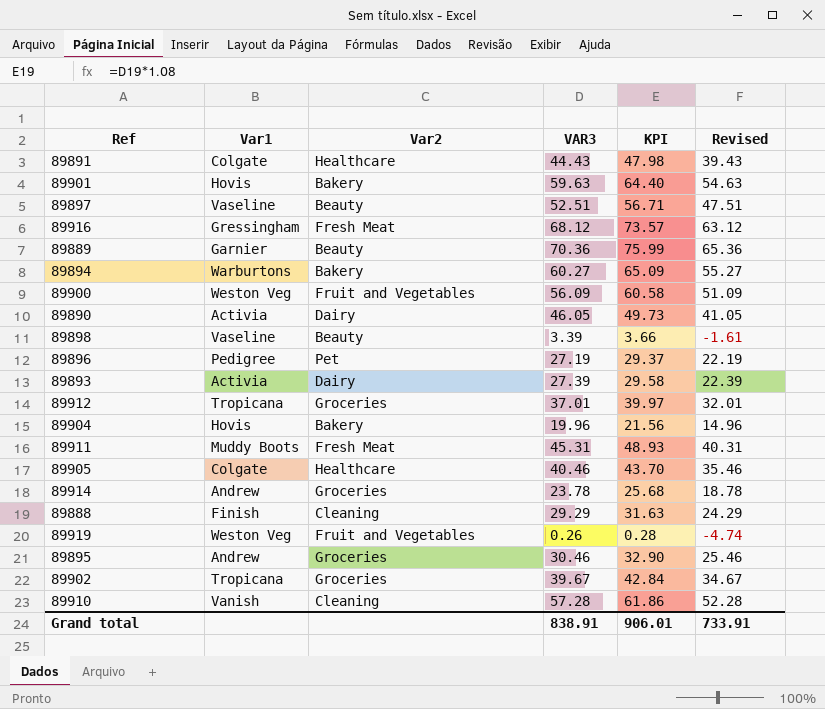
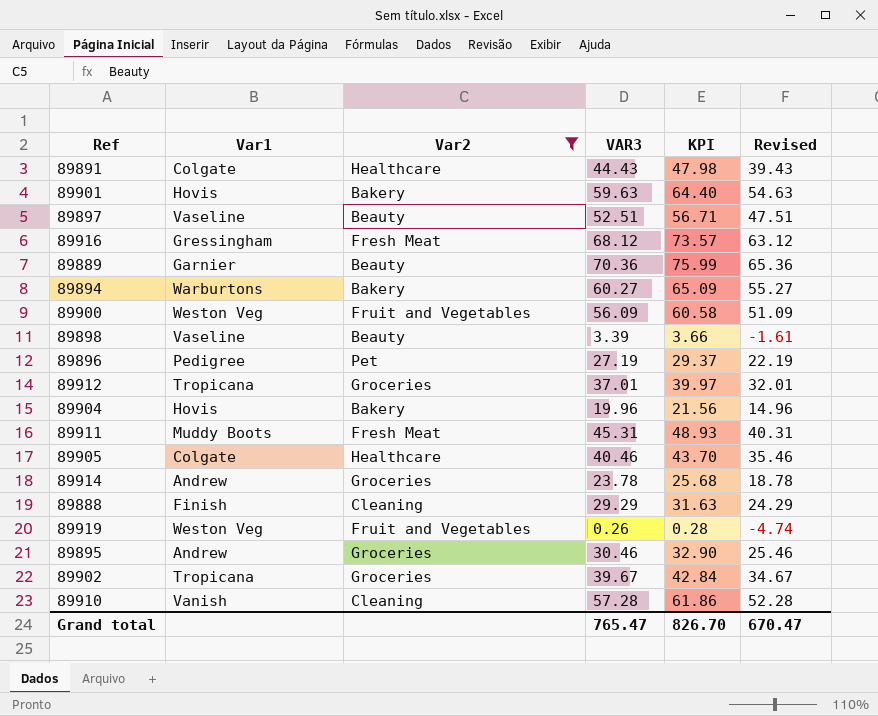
filter: none -> Var2 != Dairy
Grand total | VAR3: 838.91 -> 765.47
Grand total | KPI: 906.01 -> 826.70
Grand total | Revised: 733.91 -> 670.47

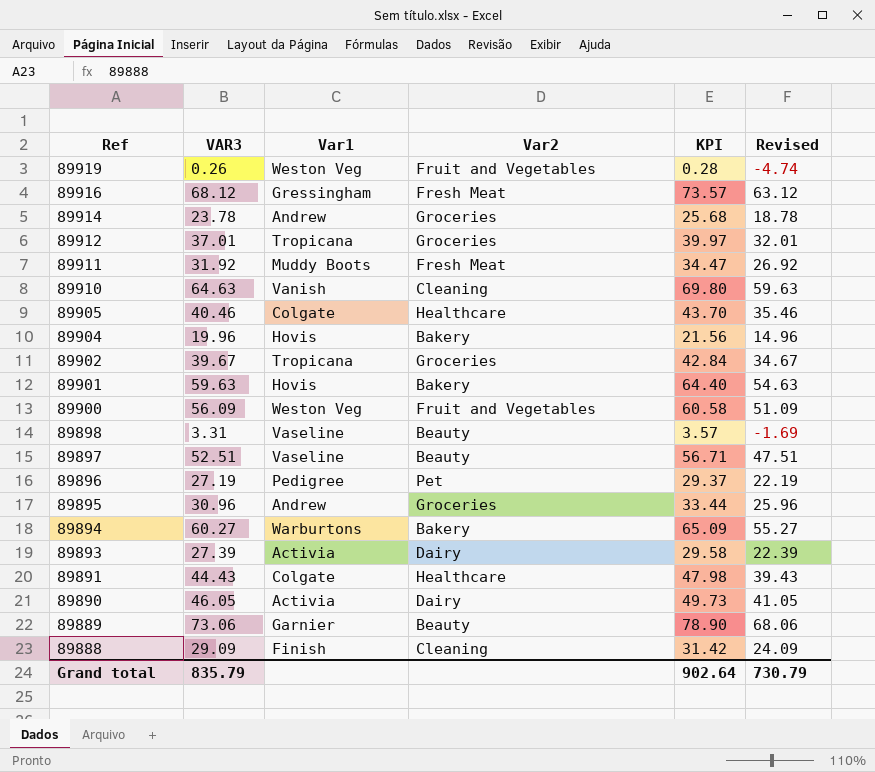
filter: Var2 != Dairy -> none
row order: none -> Ref descending
column VAR3 | position: 4 -> 2
89911 | VAR3: 45.31 -> 31.92
89911 | KPI: 48.93 -> 34.47
89911 | Revised: 40.31 -> 26.92
89910 | VAR3: 57.28 -> 64.63
89910 | KPI: 61.86 -> 69.80
89910 | Revised: 52.28 -> 59.63
89898 | VAR3: 3.39 -> 3.31
89898 | KPI: 3.66 -> 3.57
89898 | Revised: -1.61 -> -1.69
89895 | VAR3: 30.46 -> 30.96
89895 | KPI: 32.90 -> 33.44
89895 | Revised: 25.46 -> 25.96
89889 | VAR3: 70.36 -> 73.06
89889 | KPI: 75.99 -> 78.90
89889 | Revised: 65.36 -> 68.06
89888 | VAR3: 29.29 -> 29.09
89888 | KPI: 31.63 -> 31.42
89888 | Revised: 24.29 -> 24.09
Grand total | VAR3: 765.47 -> 835.79
Grand total | KPI: 826.70 -> 902.64
Grand total | Revised: 670.47 -> 730.79

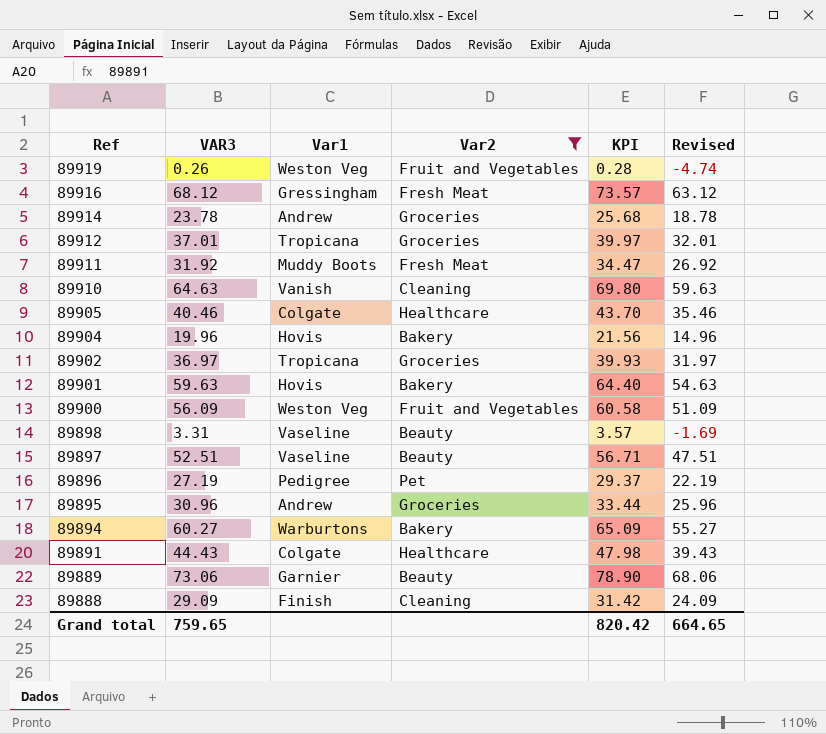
filter: none -> Var2 != Dairy
89902 | VAR3: 39.67 -> 36.97
89902 | KPI: 42.84 -> 39.93
89902 | Revised: 34.67 -> 31.97
Grand total | VAR3: 835.79 -> 759.65
Grand total | KPI: 902.64 -> 820.42
Grand total | Revised: 730.79 -> 664.65

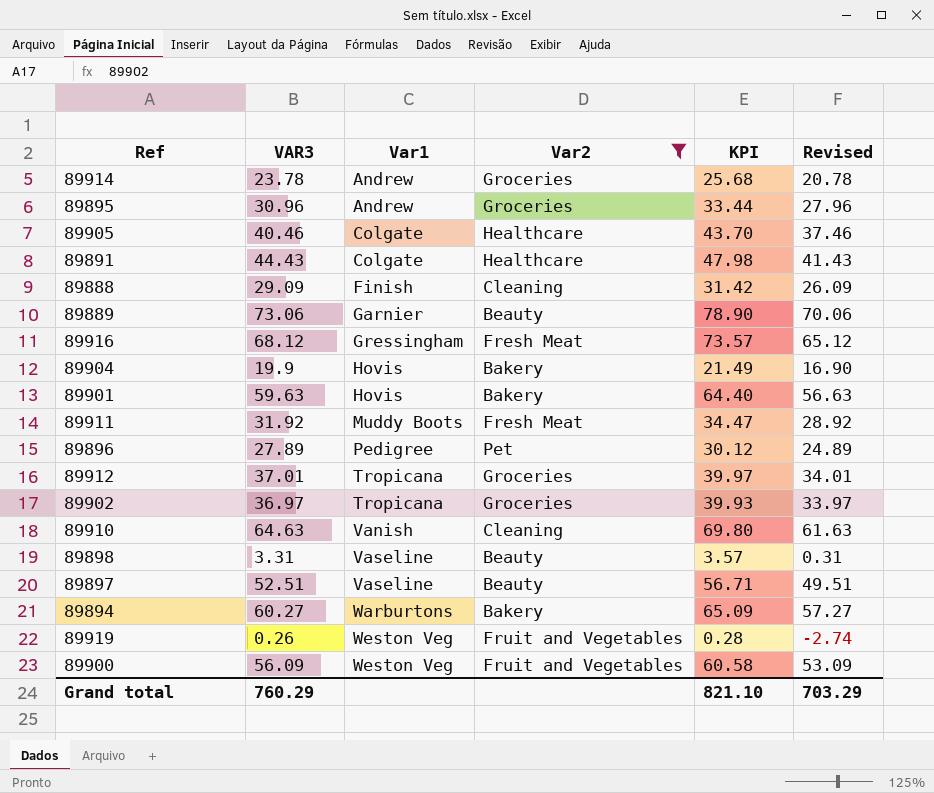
row order: Ref descending -> Var1 ascending
column Revised | formula: [VAR3] - 5 -> [VAR3] - 3
89904 | VAR3: 19.96 -> 19.9
89904 | KPI: 21.56 -> 21.49
89896 | VAR3: 27.19 -> 27.89
89896 | KPI: 29.37 -> 30.12
Grand total | VAR3: 759.65 -> 760.29
Grand total | KPI: 820.42 -> 821.10
Grand total | Revised: 664.65 -> 703.29

